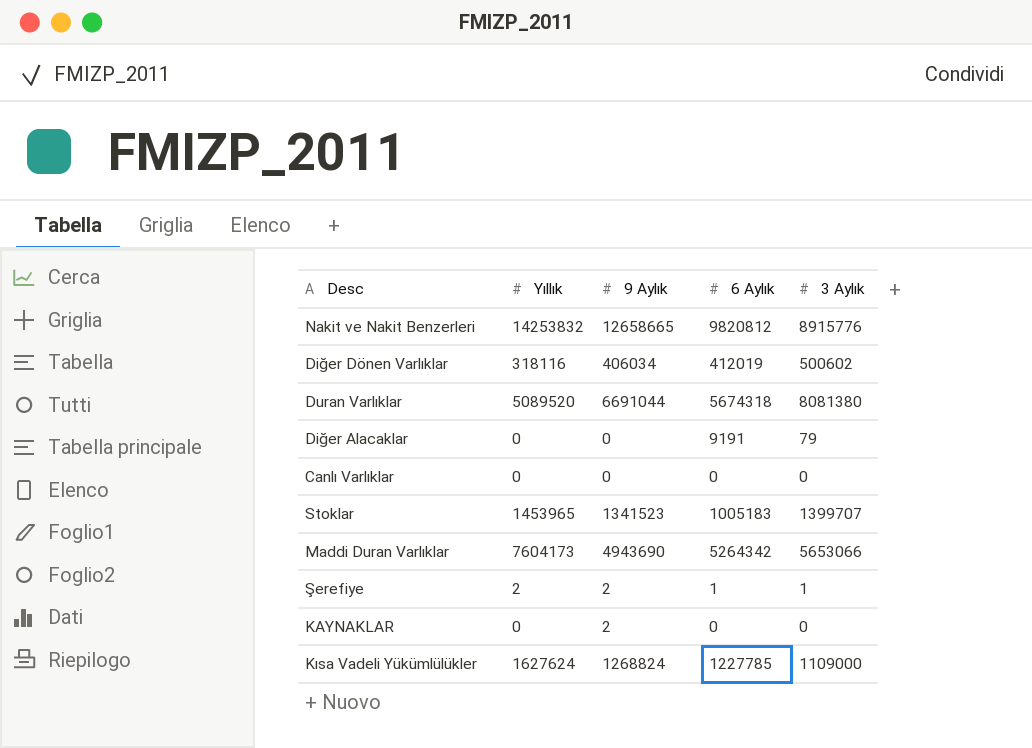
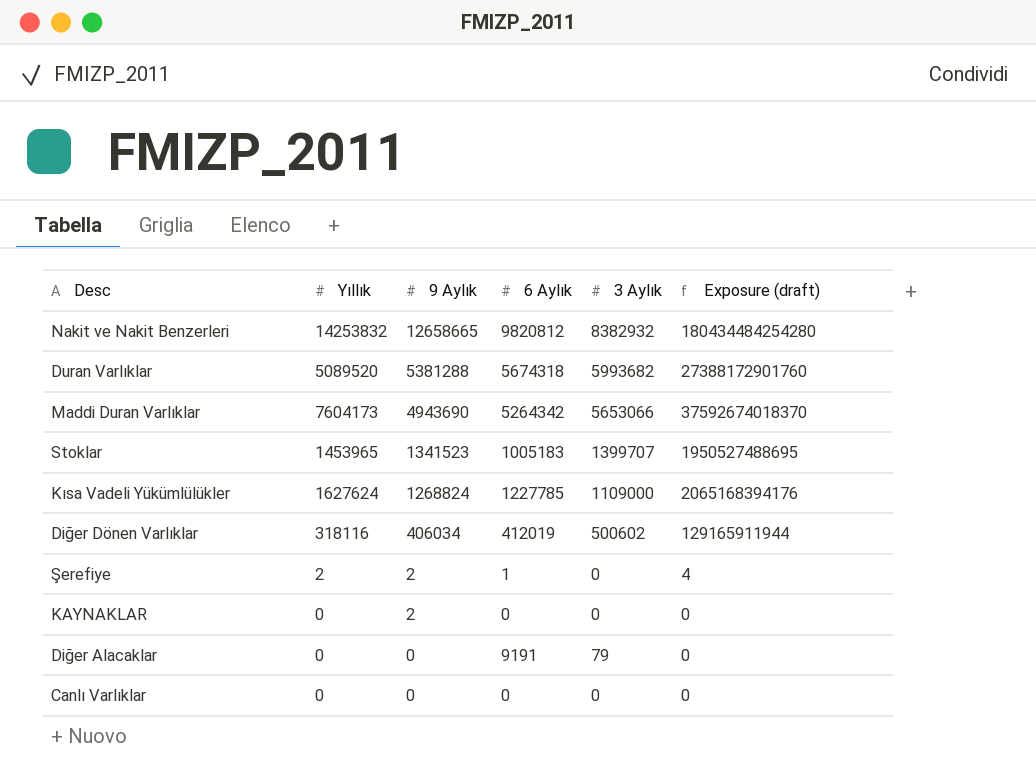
row order: none -> 9 Aylık descending
column Exposure (draft) | formula: none -> [Yıllık] * [9 Aylık]
Nakit ve Nakit Benzerleri | 3 Aylık: 8915776 -> 8382932
Duran Varlıklar | 9 Aylık: 6691044 -> 5381288
Duran Varlıklar | 3 Aylık: 8081380 -> 5993682
Şerefiye | 3 Aylık: 1 -> 0

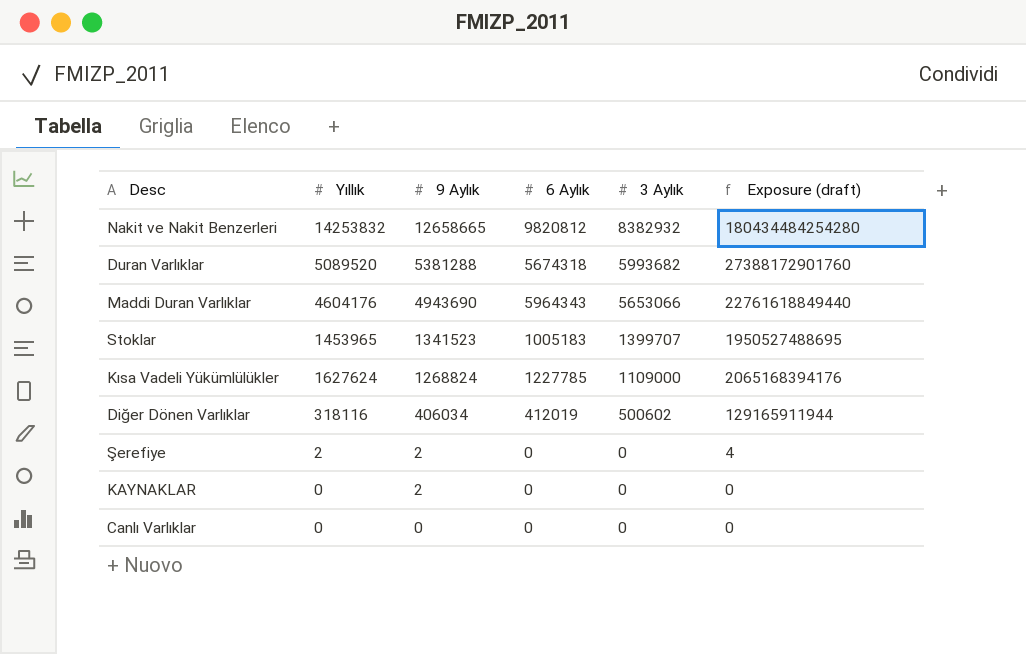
row Diğer Alacaklar: 0 | 0 | 9191 | 79 | 0 -> none
Maddi Duran Varlıklar | Yıllık: 7604173 -> 4604176
Maddi Duran Varlıklar | 6 Aylık: 5264342 -> 5964343
Maddi Duran Varlıklar | Exposure (draft): 37592674018370 -> 22761618849440
Şerefiye | 6 Aylık: 1 -> 0

